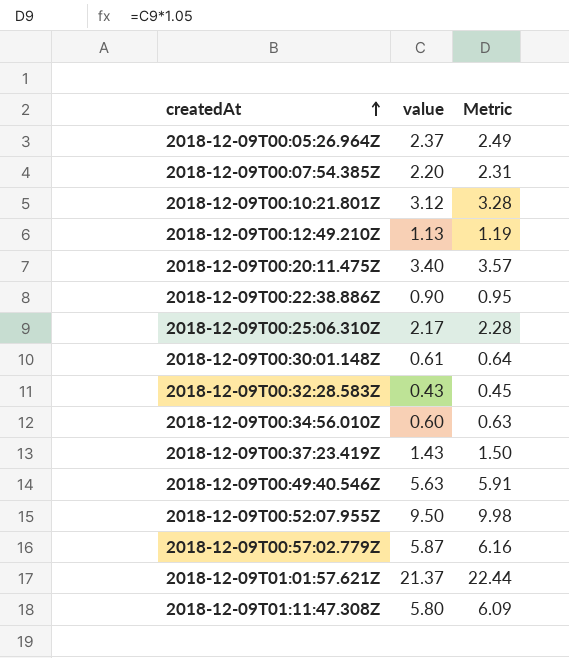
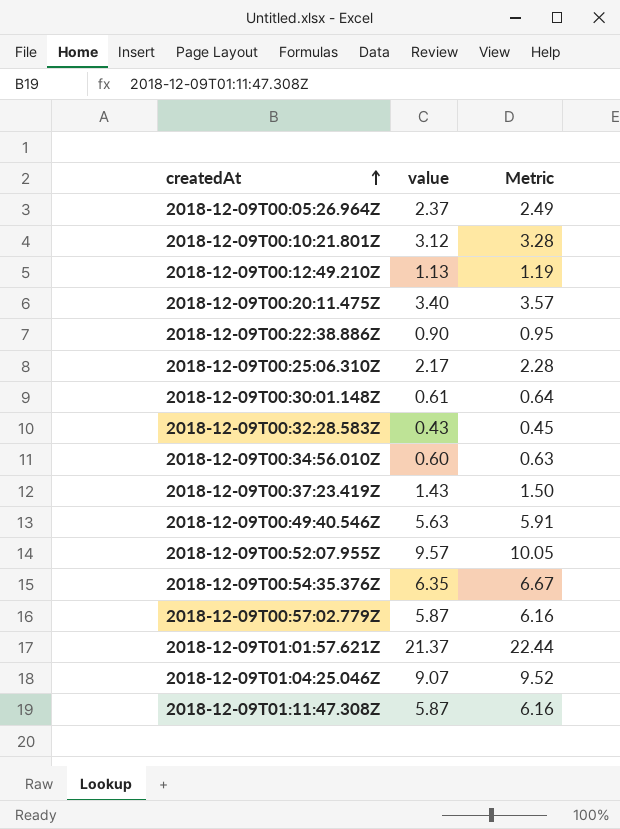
row 2018-12-09T00:07:54.385Z: 2.20 | 2.31 -> none
2018-12-09T00:52:07.955Z | value: 9.50 -> 9.57
2018-12-09T00:52:07.955Z | Metric: 9.98 -> 10.05
row 2018-12-09T00:54:35.376Z: none -> 6.35 | 6.67
row 2018-12-09T01:04:25.046Z: none -> 9.07 | 9.52
2018-12-09T01:11:47.308Z | value: 5.80 -> 5.87
2018-12-09T01:11:47.308Z | Metric: 6.09 -> 6.16

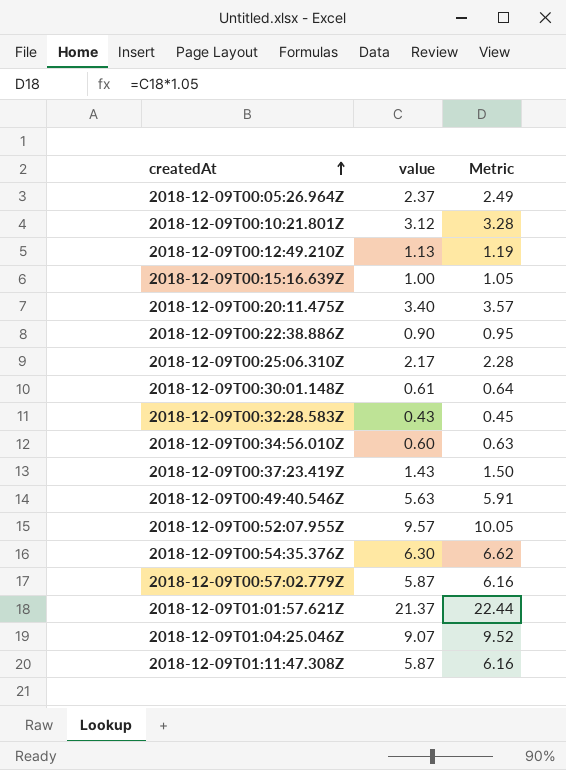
row 2018-12-09T00:15:16.639Z: none -> 1.00 | 1.05
2018-12-09T00:54:35.376Z | value: 6.35 -> 6.30
2018-12-09T00:54:35.376Z | Metric: 6.67 -> 6.62

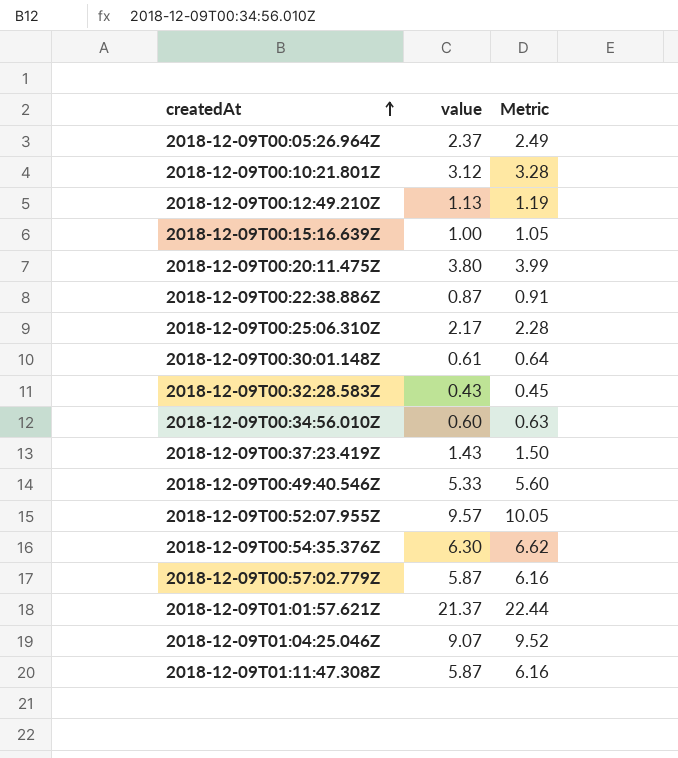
2018-12-09T00:20:11.475Z | value: 3.40 -> 3.80
2018-12-09T00:20:11.475Z | Metric: 3.57 -> 3.99
2018-12-09T00:22:38.886Z | value: 0.90 -> 0.87
2018-12-09T00:22:38.886Z | Metric: 0.95 -> 0.91
2018-12-09T00:49:40.546Z | value: 5.63 -> 5.33
2018-12-09T00:49:40.546Z | Metric: 5.91 -> 5.60

